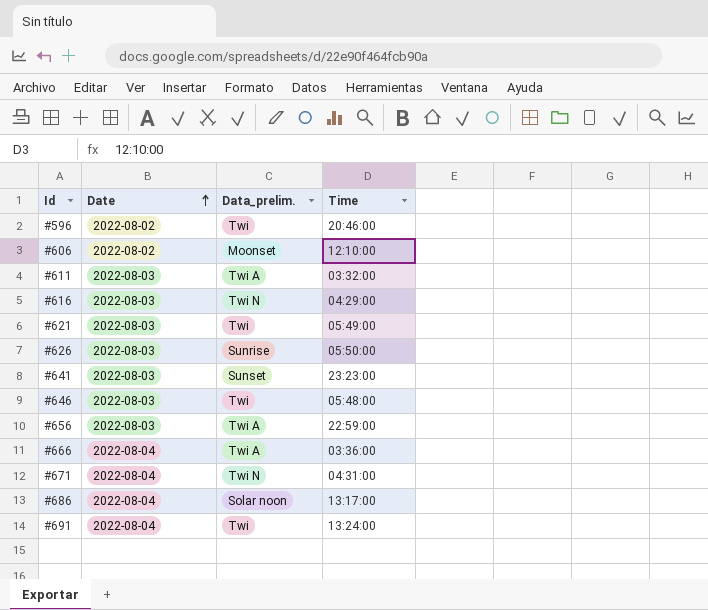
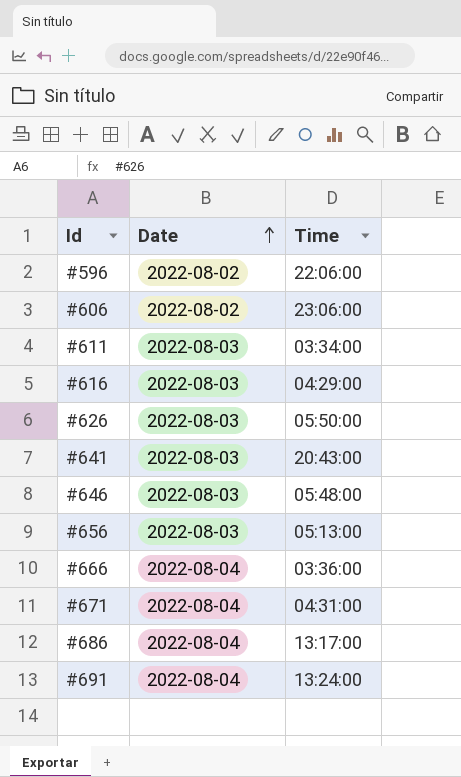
column Data_prelim. | position: 3 -> none
row #621: 2022-08-03 | Twi | 05:49:00 -> none
#596 | Time: 20:46:00 -> 22:06:00
#606 | Time: 12:10:00 -> 23:06:00
#611 | Time: 03:32:00 -> 03:34:00
#641 | Time: 23:23:00 -> 20:43:00
#656 | Time: 22:59:00 -> 05:13:00

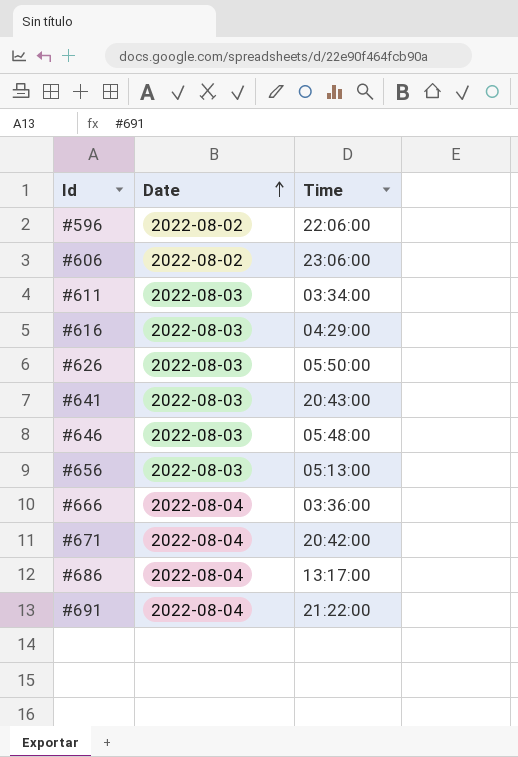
#671 | Time: 04:31:00 -> 20:42:00
#691 | Time: 13:24:00 -> 21:22:00

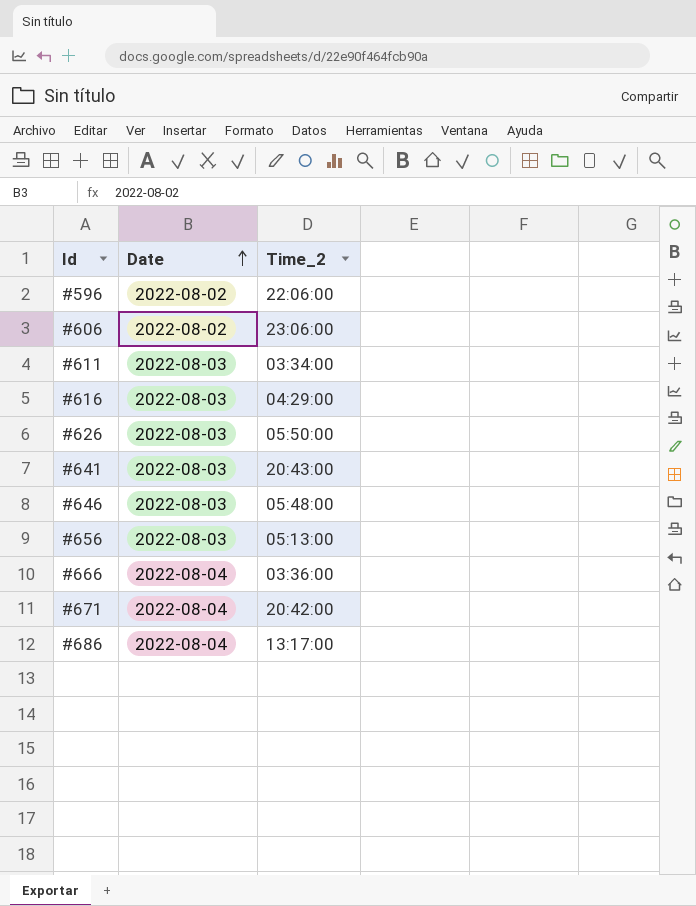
column name: Time -> Time_2
row #691: 2022-08-04 | 21:22:00 -> none

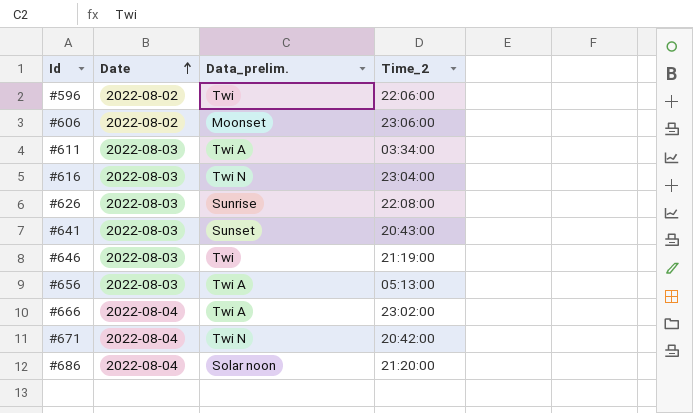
column Data_prelim. | position: none -> 3
#616 | Time_2: 04:29:00 -> 23:04:00
#626 | Time_2: 05:50:00 -> 22:08:00
#646 | Time_2: 05:48:00 -> 21:19:00
#666 | Time_2: 03:36:00 -> 23:02:00
#686 | Time_2: 13:17:00 -> 21:20:00

